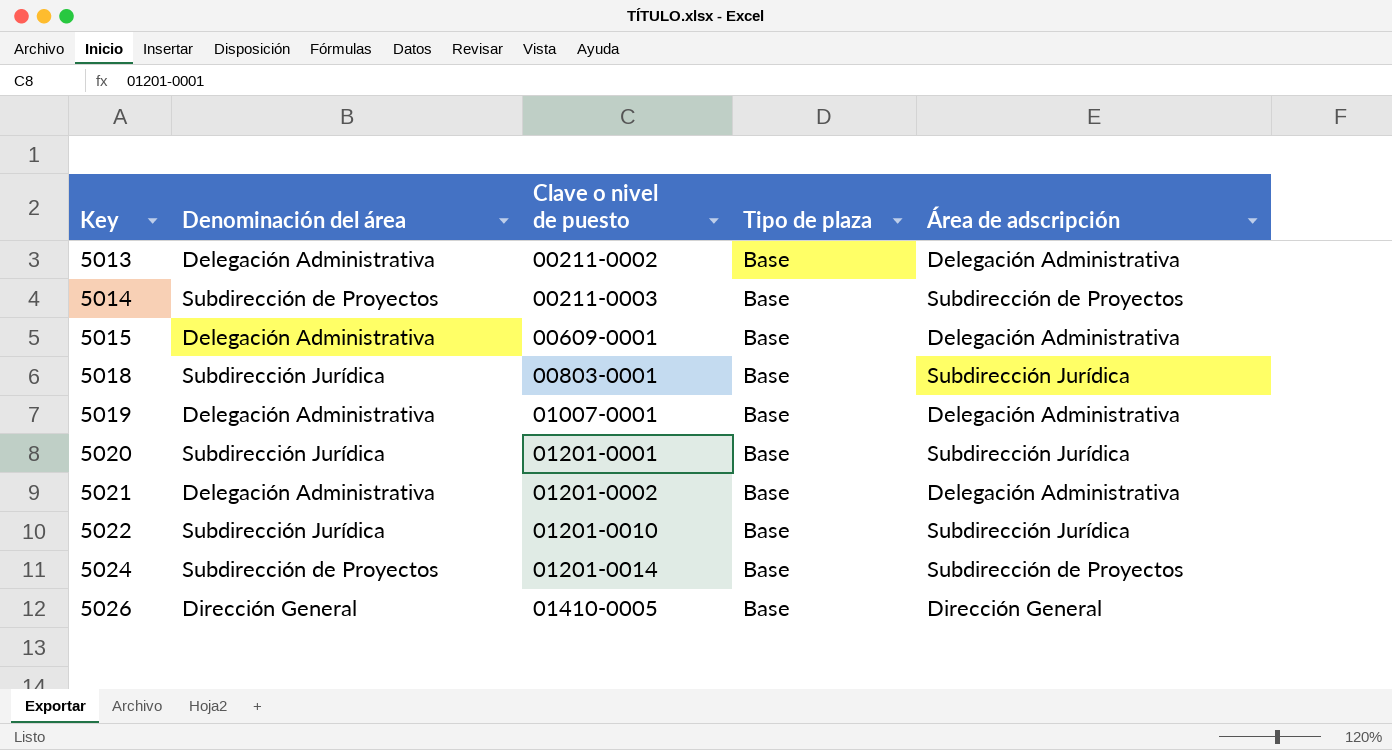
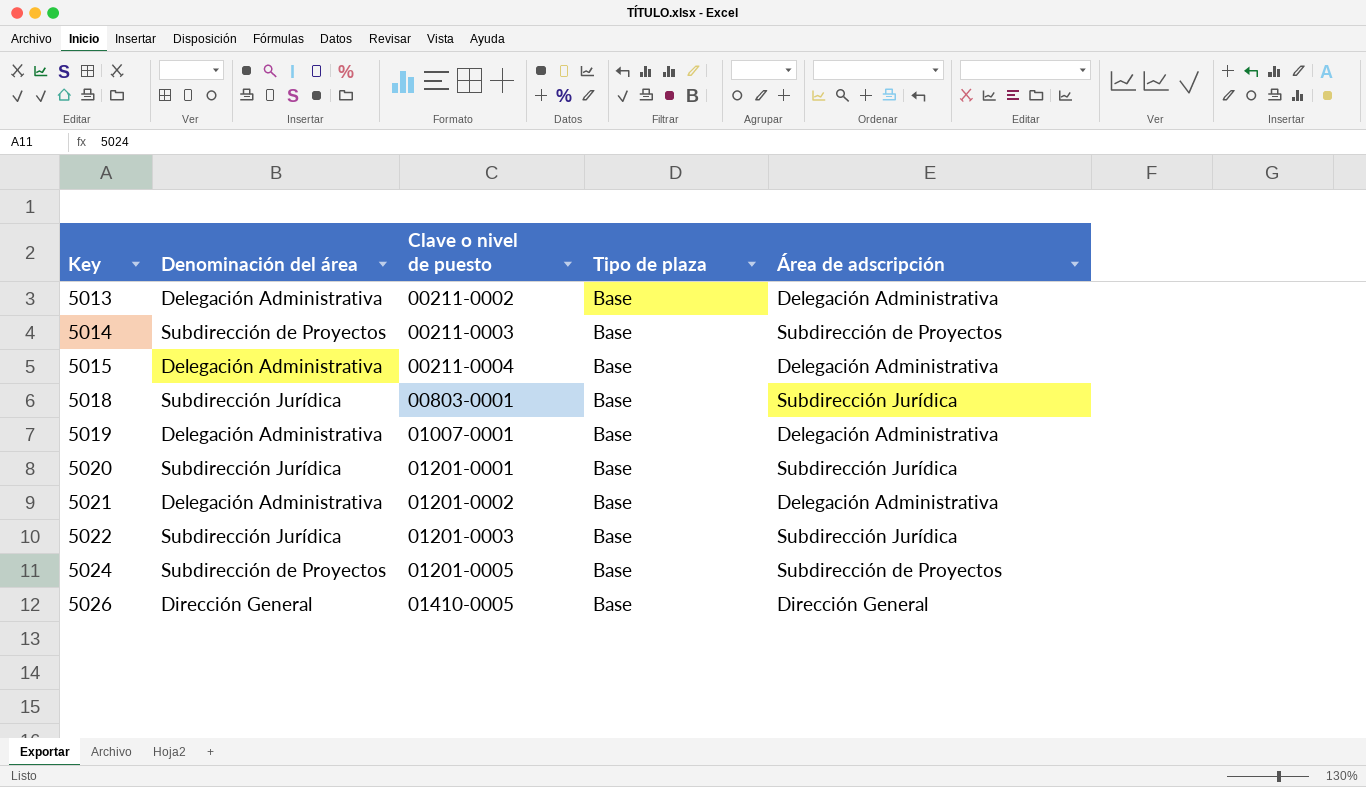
5015 | Clave o nivel de puesto: 00609-0001 -> 00211-0004
5022 | Clave o nivel de puesto: 01201-0010 -> 01201-0003
5024 | Clave o nivel de puesto: 01201-0014 -> 01201-0005

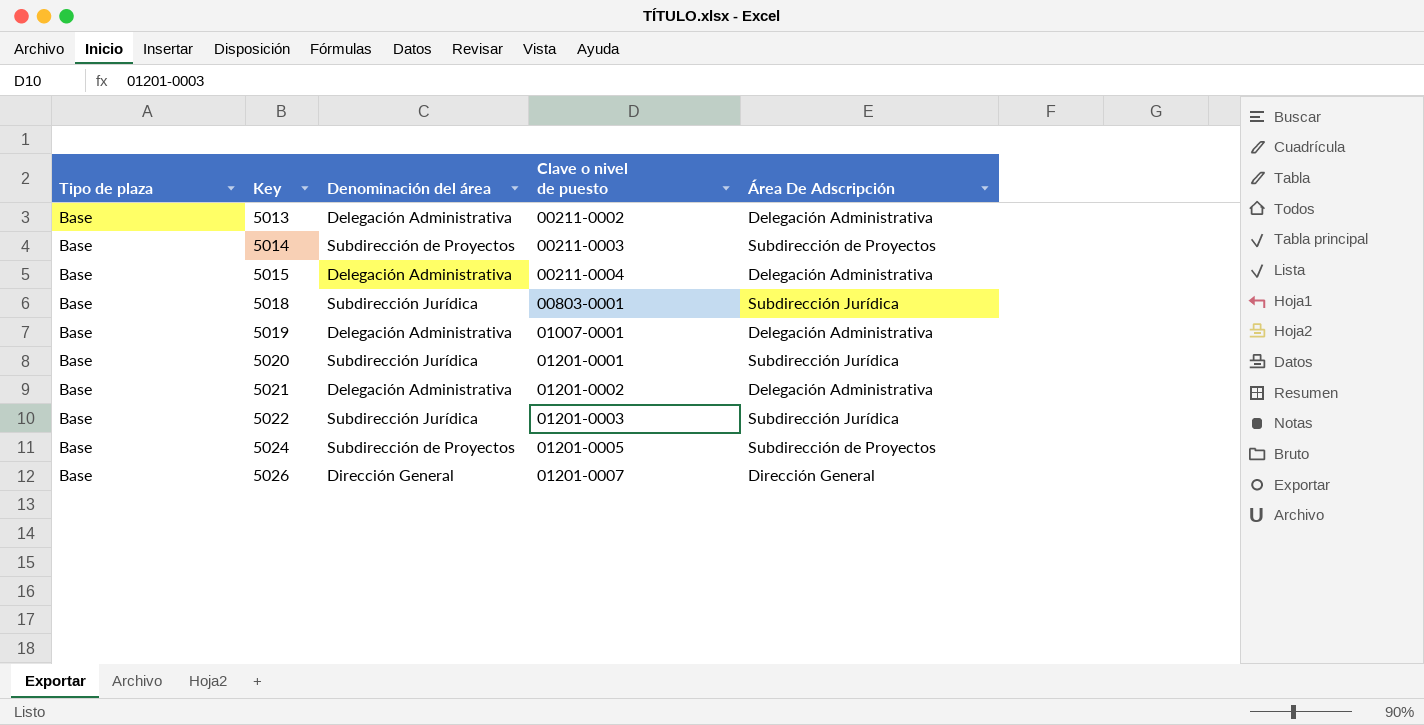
column Tipo de plaza | position: 4 -> 1
column name: Área de adscripción -> Área De Adscripción
5026 | Clave o nivel de puesto: 01410-0005 -> 01201-0007

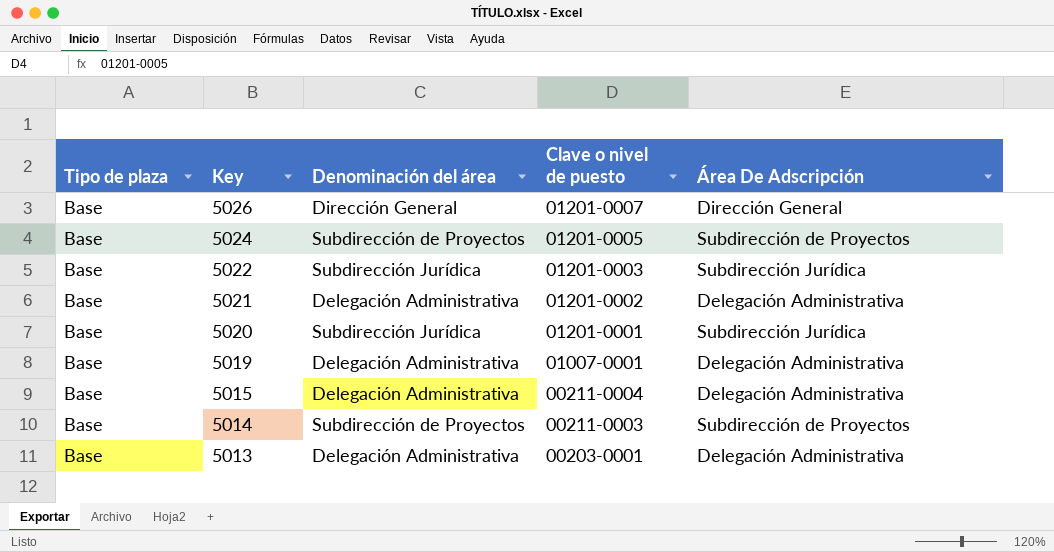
row order: Key ascending -> Key descending
row 5018: Base | Subdirección Jurídica | 00803-0001 | Subdirección Jurídica -> none
5013 | Clave o nivel de puesto: 00211-0002 -> 00203-0001

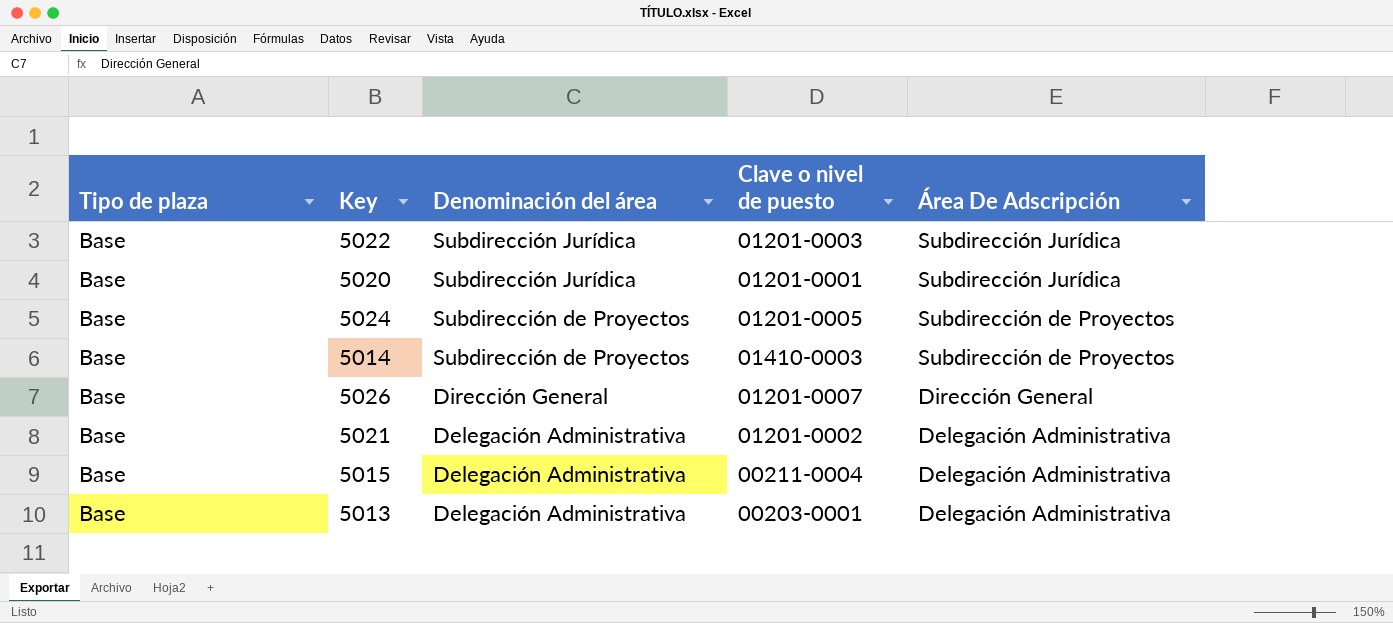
row order: Key descending -> Denominación del área descending
row 5019: Base | Delegación Administrativa | 01007-0001 | Delegación Administrativa -> none
5014 | Clave o nivel de puesto: 00211-0003 -> 01410-0003

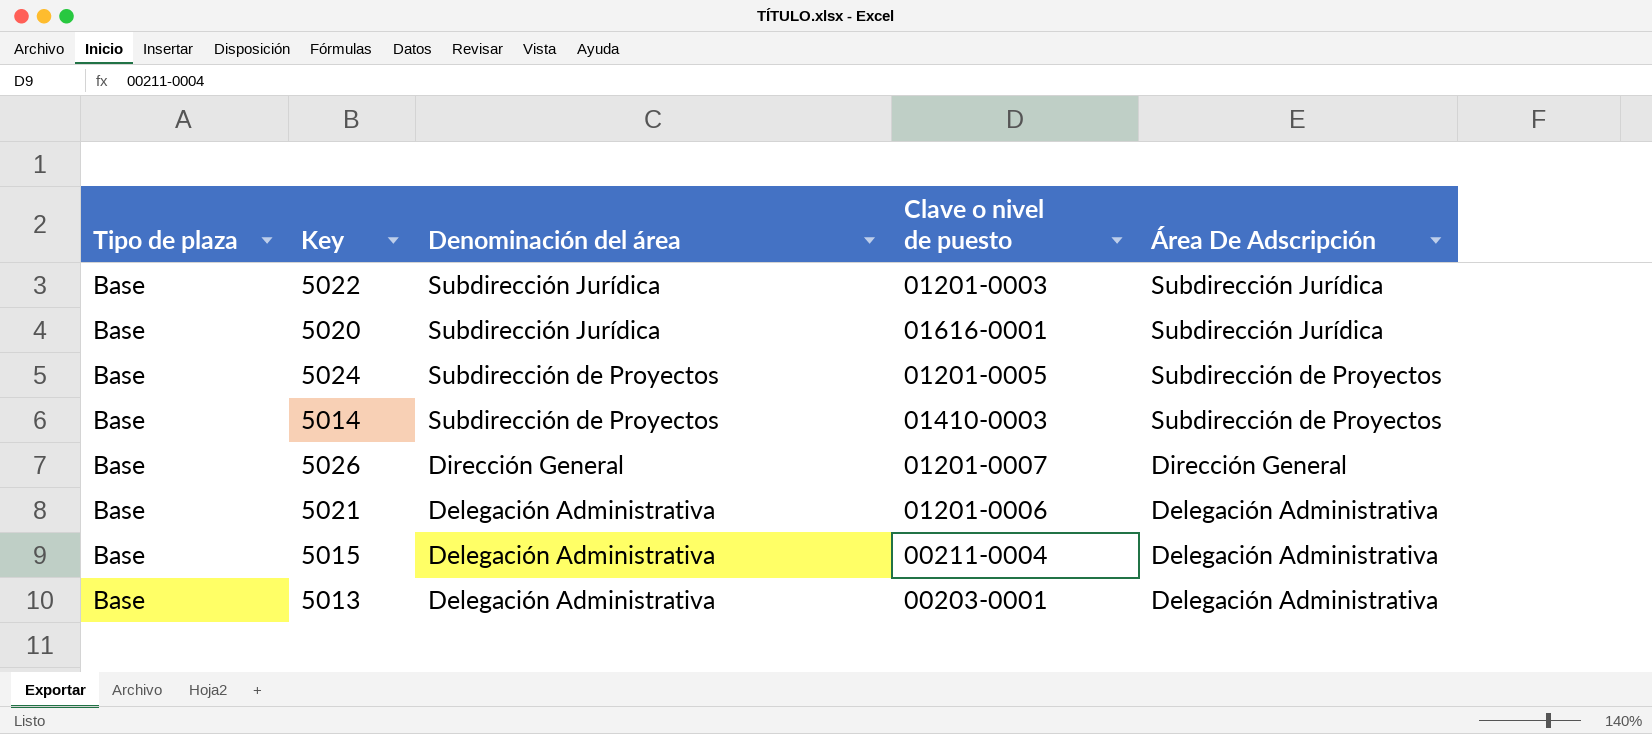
5020 | Clave o nivel de puesto: 01201-0001 -> 01616-0001
5021 | Clave o nivel de puesto: 01201-0002 -> 01201-0006

